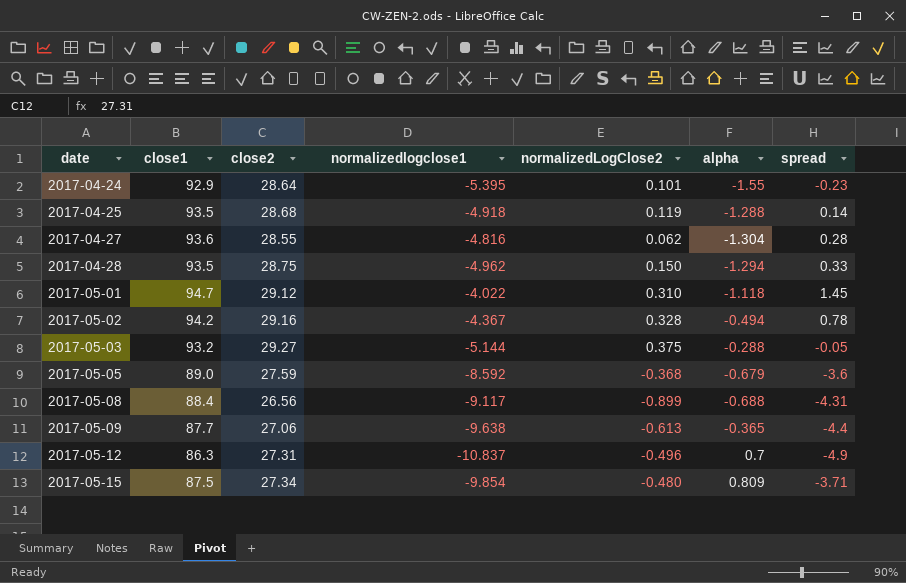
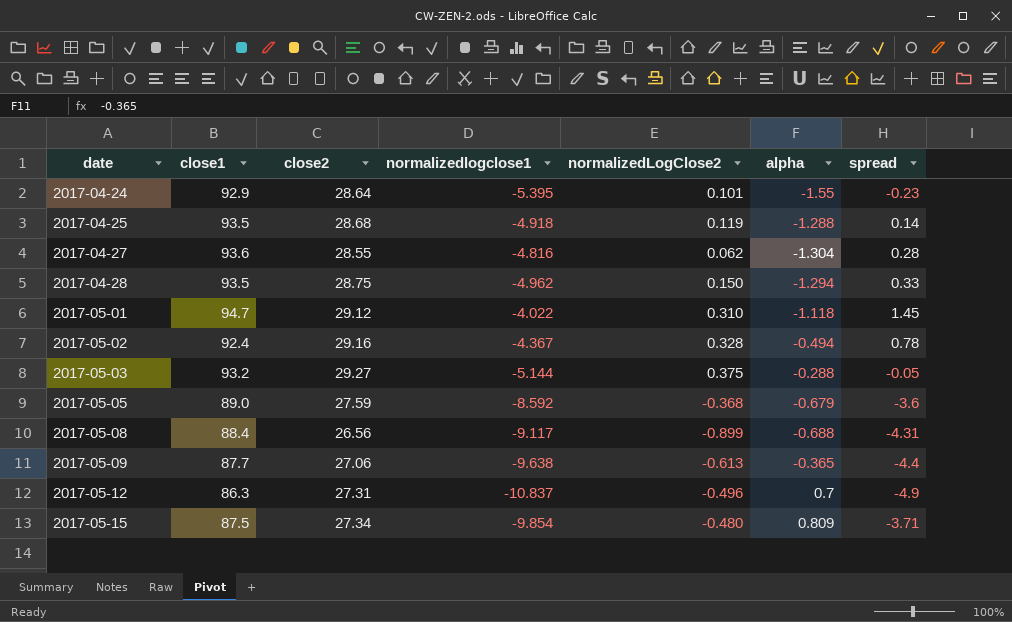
2017-05-02 | close1: 94.2 -> 92.4

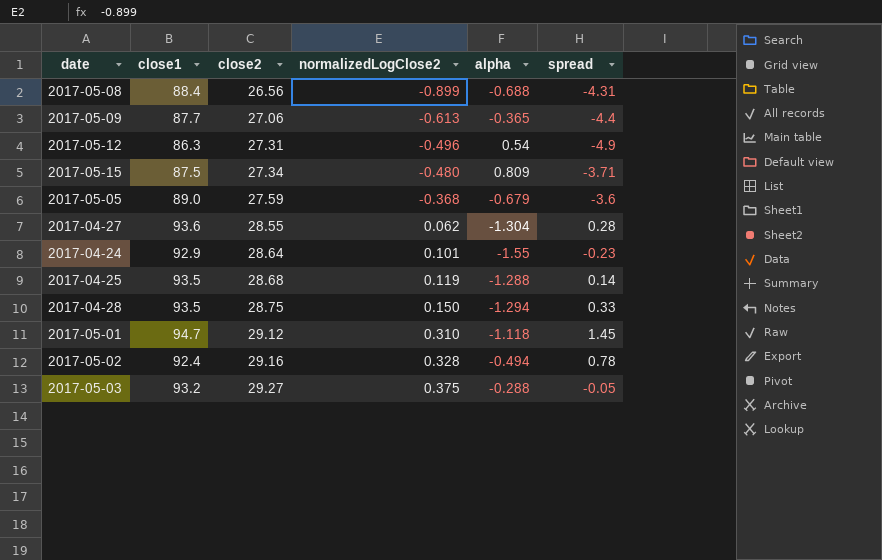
row order: date ascending -> close2 ascending
column normalizedlogclose1 | position: 4 -> none
2017-05-12 | alpha: 0.7 -> 0.54

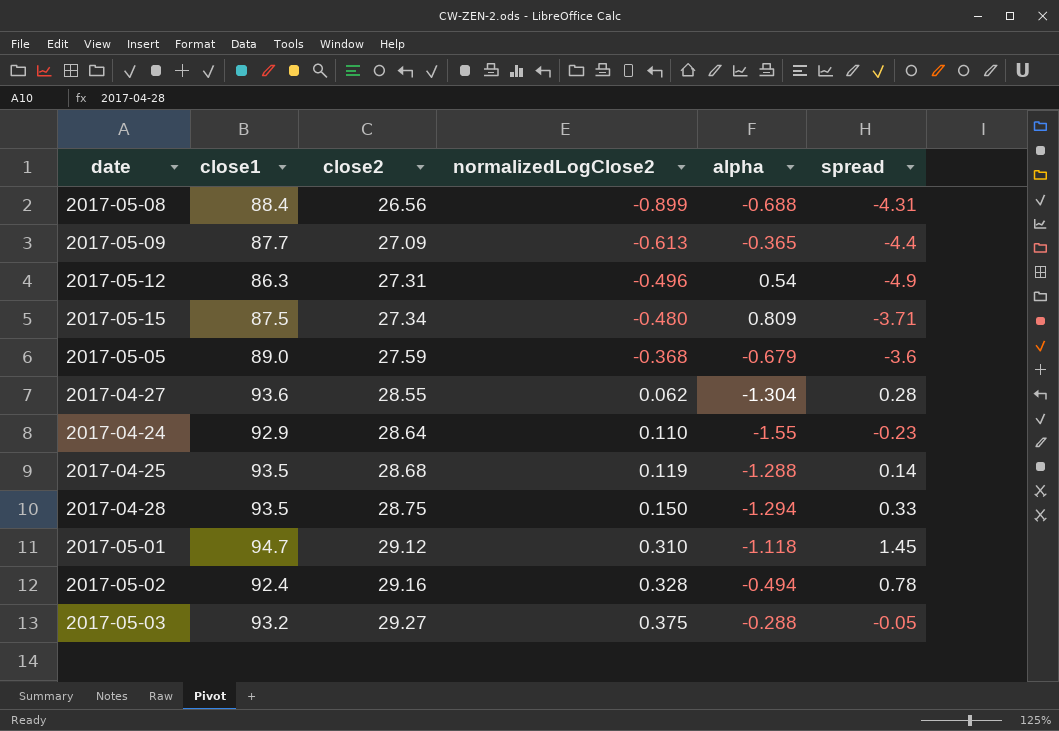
2017-05-09 | close2: 27.06 -> 27.09
2017-04-24 | normalizedLogClose2: 0.101 -> 0.110

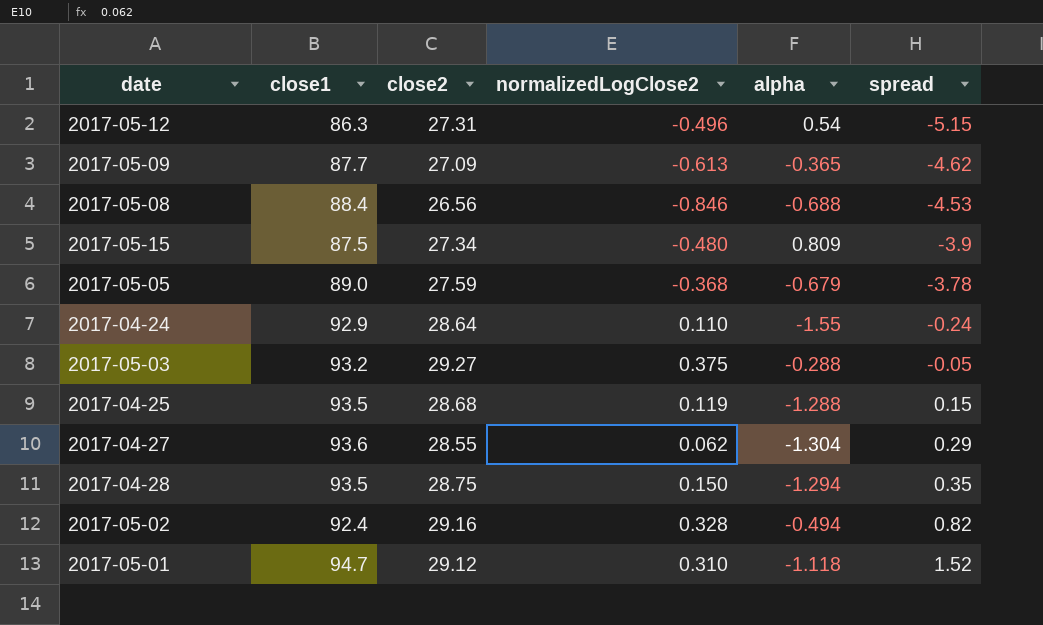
row order: close2 ascending -> spread ascending
2017-05-12 | spread: -4.9 -> -5.15
2017-05-09 | spread: -4.4 -> -4.62
2017-05-08 | normalizedLogClose2: -0.899 -> -0.846
2017-05-08 | spread: -4.31 -> -4.53
2017-05-15 | spread: -3.71 -> -3.9
2017-05-05 | spread: -3.6 -> -3.78
2017-04-24 | spread: -0.23 -> -0.24
2017-04-25 | spread: 0.14 -> 0.15
2017-04-27 | spread: 0.28 -> 0.29
2017-04-28 | spread: 0.33 -> 0.35
2017-05-02 | spread: 0.78 -> 0.82
2017-05-01 | spread: 1.45 -> 1.52

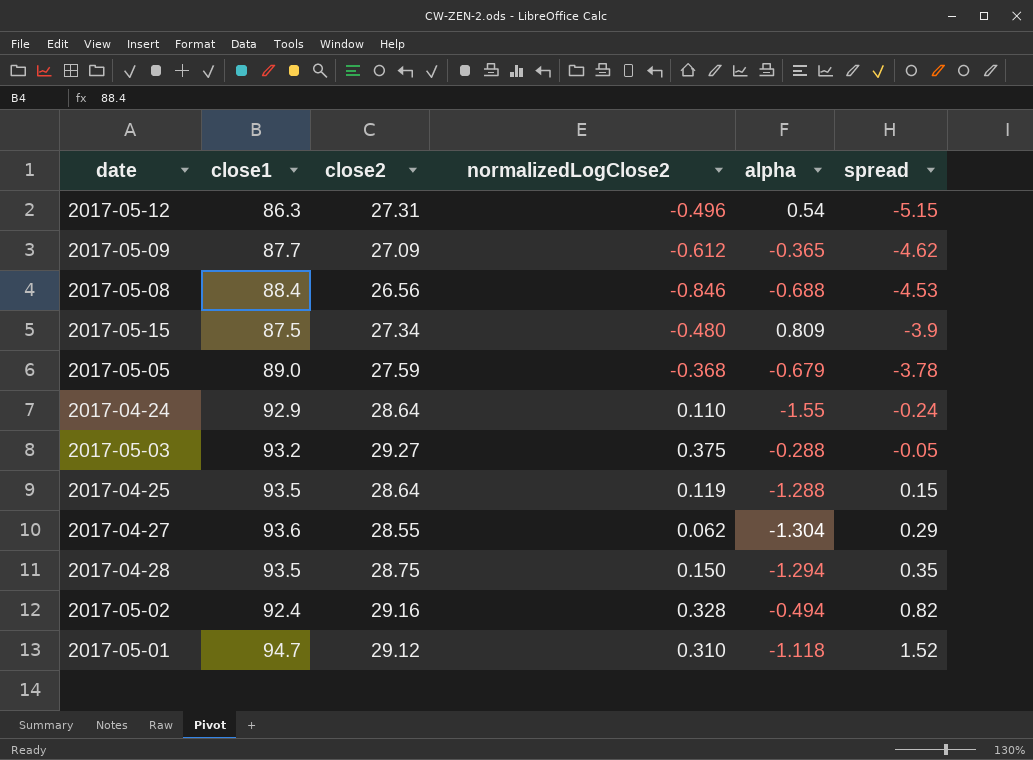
2017-05-09 | normalizedLogClose2: -0.613 -> -0.612
2017-04-25 | close2: 28.68 -> 28.64

